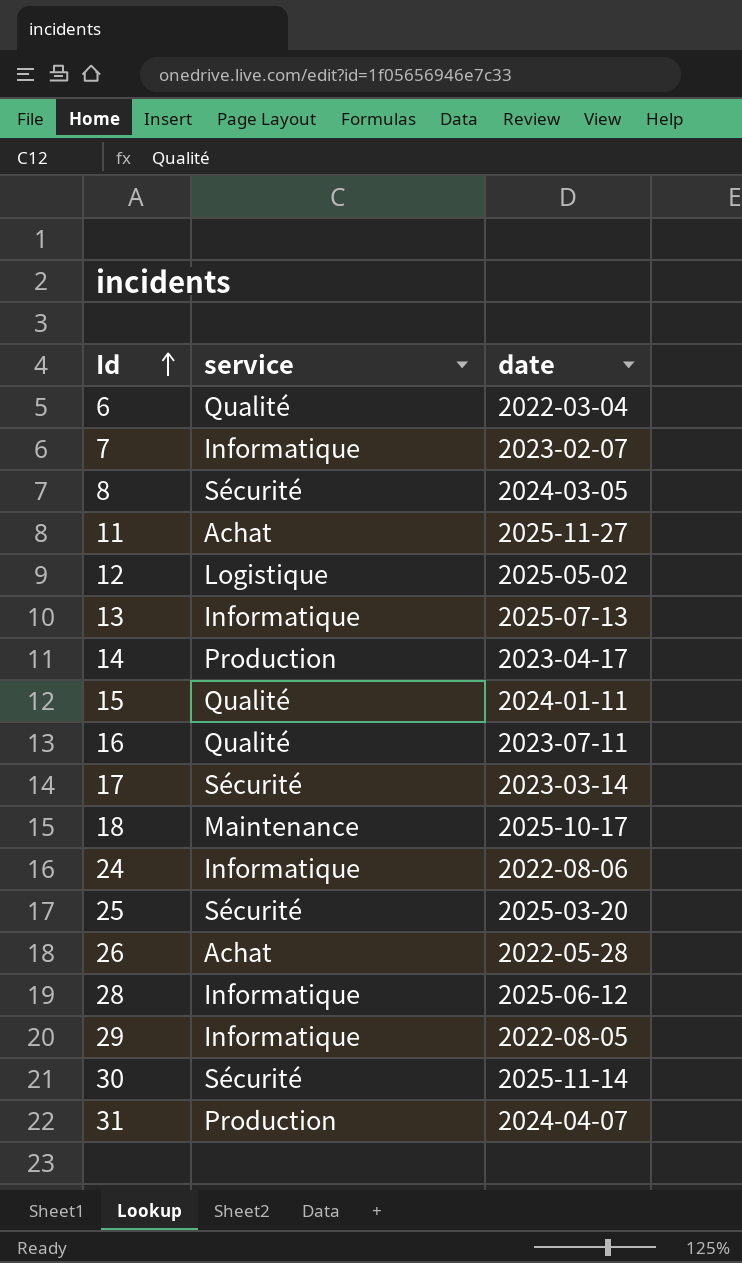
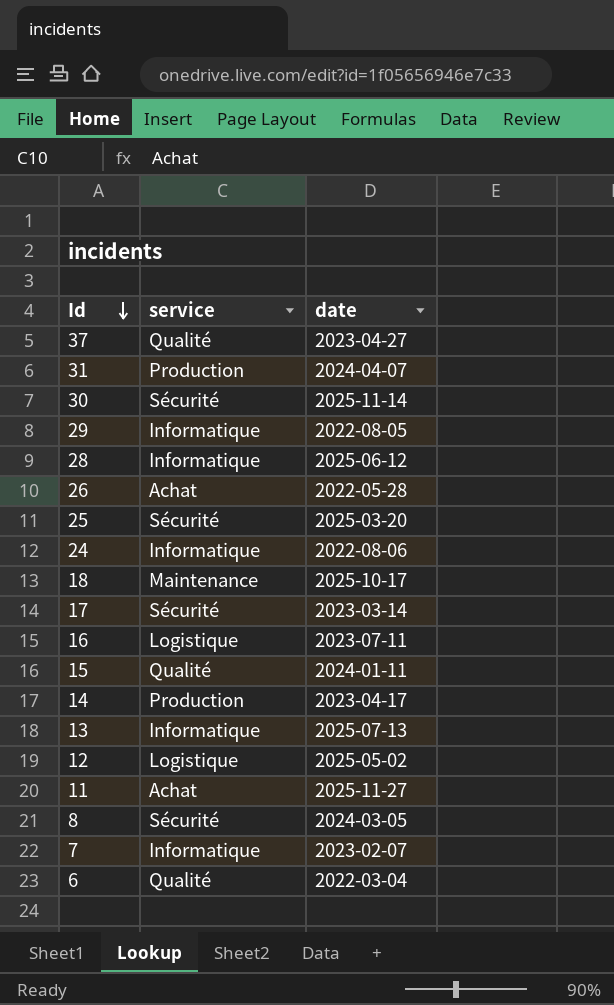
row order: Id ascending -> Id descending
row 37: none -> Qualité | 2023-04-27
16 | service: Qualité -> Logistique

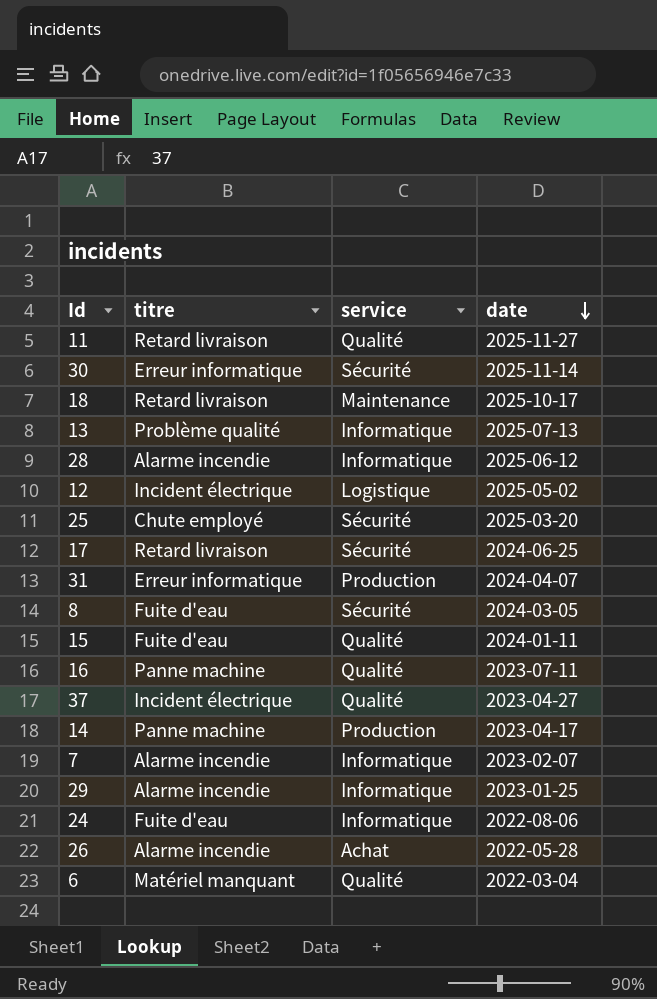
row order: Id descending -> date descending
column titre | position: none -> 2
11 | service: Achat -> Qualité
17 | date: 2023-03-14 -> 2024-06-25
16 | service: Logistique -> Qualité
29 | date: 2022-08-05 -> 2023-01-25

